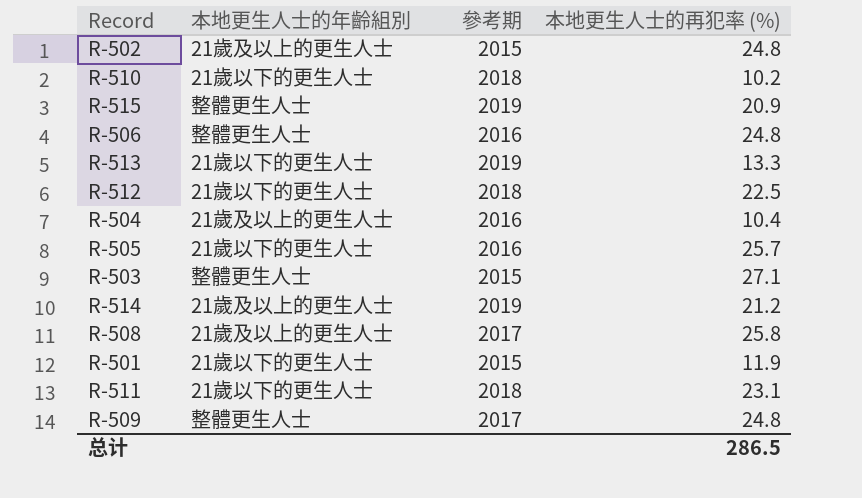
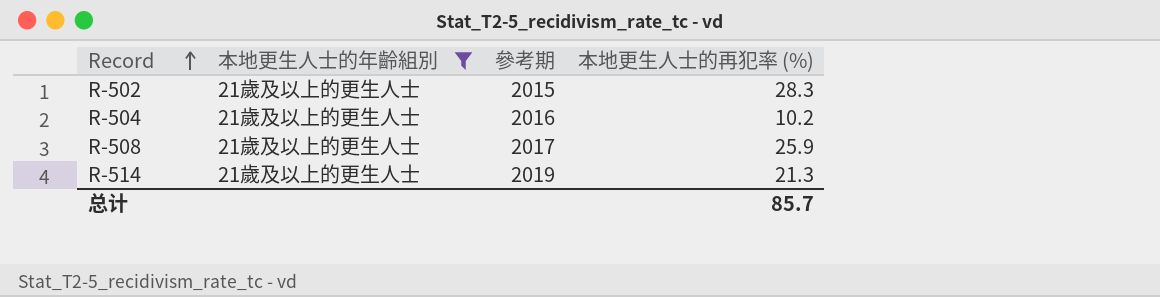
filter: none -> 本地更生人士的年齡組別 = 21歲及以上的更生人士
row order: none -> Record ascending
R-502 | 本地更生人士的再犯率 (%): 24.8 -> 28.3
R-504 | 本地更生人士的再犯率 (%): 10.4 -> 10.2
R-508 | 本地更生人士的再犯率 (%): 25.8 -> 25.9
R-514 | 本地更生人士的再犯率 (%): 21.2 -> 21.3
总计 | 本地更生人士的再犯率 (%): 286.5 -> 85.7

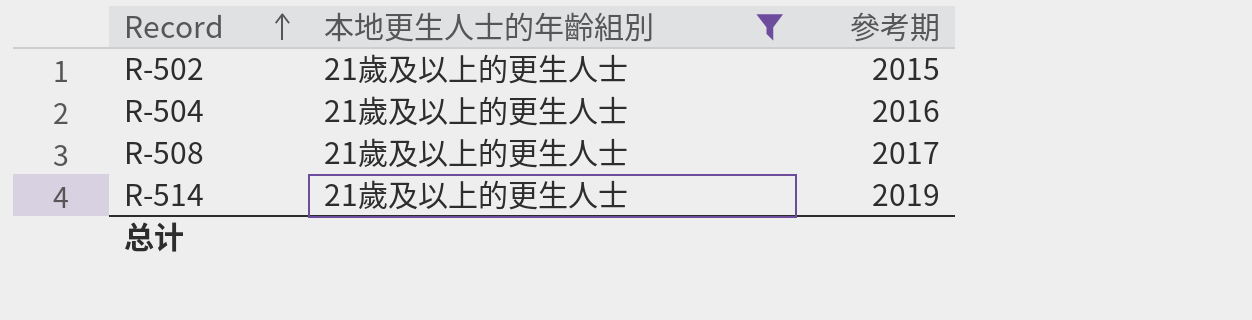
column 本地更生人士的再犯率 (%) | position: 4 -> none

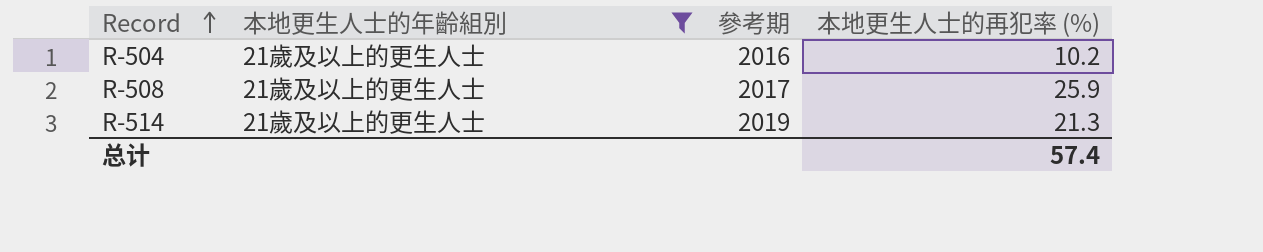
column 本地更生人士的再犯率 (%) | position: none -> 4
row R-502: 21歲及以上的更生人士 | 2015 -> none

